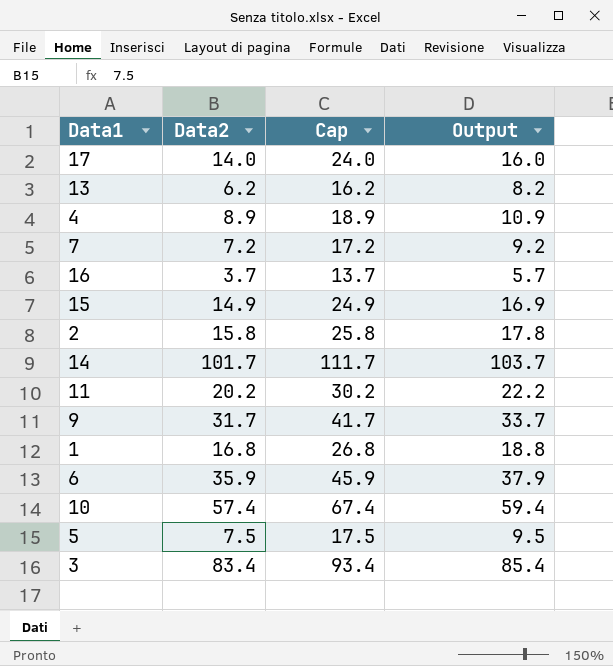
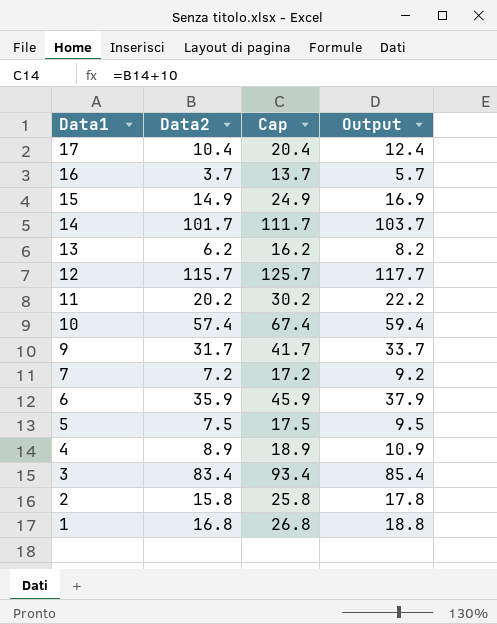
row order: none -> Data1 descending
17 | Data2: 14.0 -> 10.4
17 | Cap: 24.0 -> 20.4
17 | Output: 16.0 -> 12.4
row 12: none -> 115.7 | 125.7 | 117.7

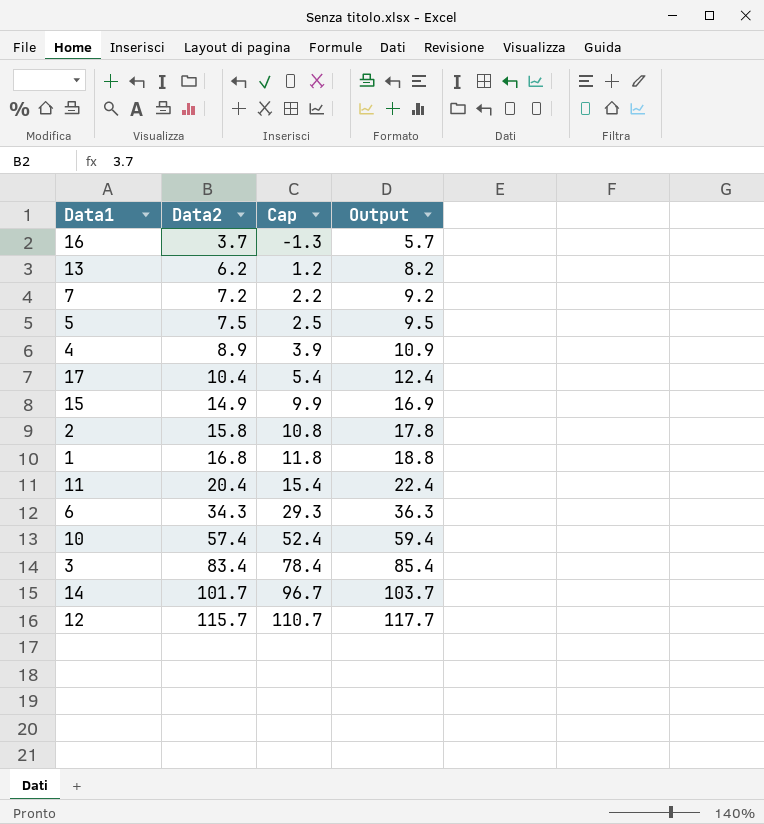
row order: Data1 descending -> Data2 ascending
column Cap | formula: [Data2] + 10 -> [Data2] - 5
row 9: 31.7 | 41.7 | 33.7 -> none
11 | Data2: 20.2 -> 20.4
11 | Output: 22.2 -> 22.4
6 | Data2: 35.9 -> 34.3
6 | Output: 37.9 -> 36.3

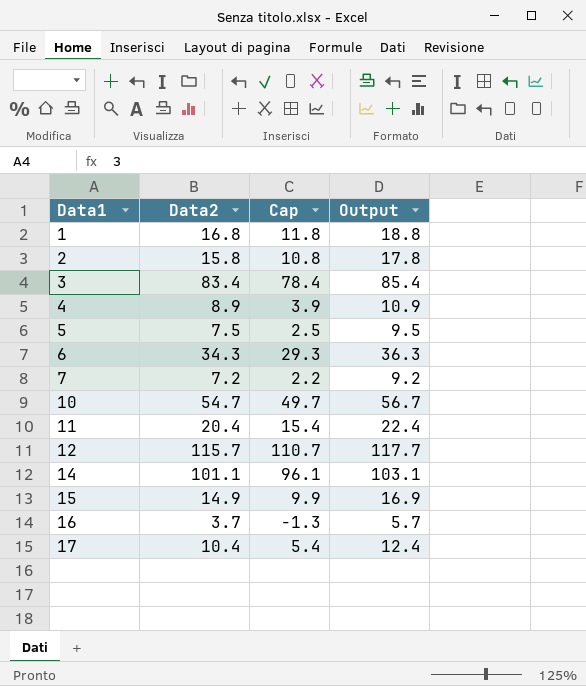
row order: Data2 ascending -> Data1 ascending
row 13: 6.2 | 1.2 | 8.2 -> none
10 | Data2: 57.4 -> 54.7
10 | Cap: 52.4 -> 49.7
10 | Output: 59.4 -> 56.7
14 | Data2: 101.7 -> 101.1
14 | Cap: 96.7 -> 96.1
14 | Output: 103.7 -> 103.1

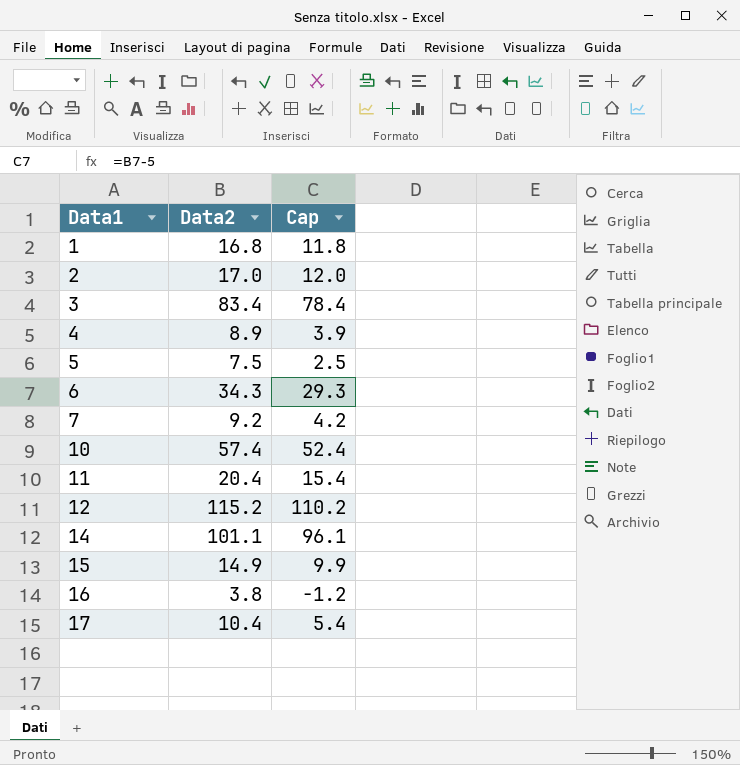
column Output | formula: [Data2] + 2 -> none
2 | Data2: 15.8 -> 17.0
2 | Cap: 10.8 -> 12.0
7 | Data2: 7.2 -> 9.2
7 | Cap: 2.2 -> 4.2
10 | Data2: 54.7 -> 57.4
10 | Cap: 49.7 -> 52.4
12 | Data2: 115.7 -> 115.2
12 | Cap: 110.7 -> 110.2
16 | Data2: 3.7 -> 3.8
16 | Cap: -1.3 -> -1.2

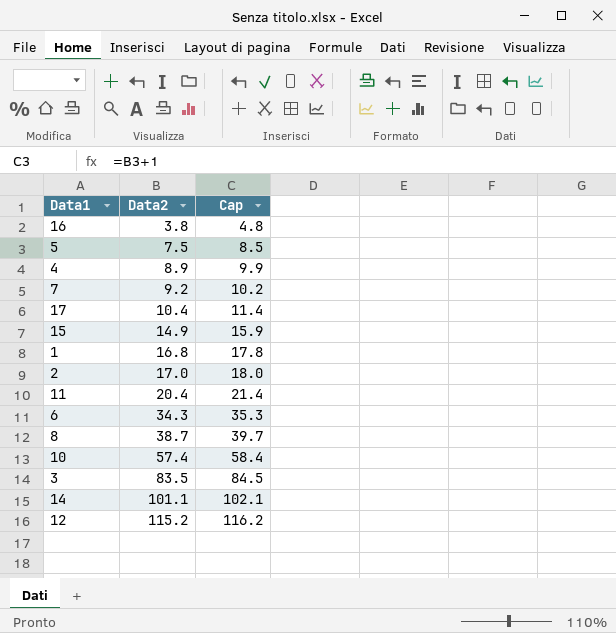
row order: Data1 ascending -> Data2 ascending
column Cap | formula: [Data2] - 5 -> [Data2] + 1
row 8: none -> 38.7 | 39.7
3 | Data2: 83.4 -> 83.5

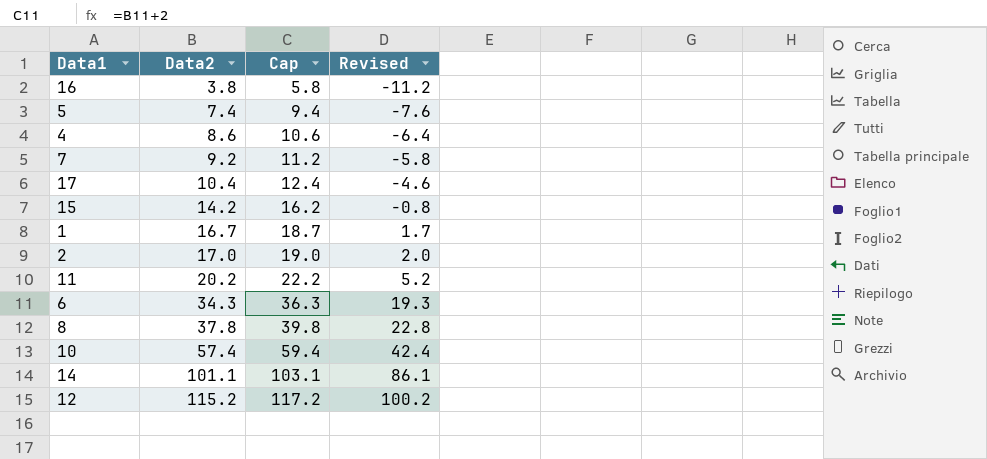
column Cap | formula: [Data2] + 1 -> [Data2] + 2
column Revised | formula: none -> [Data2] - 15
row 3: 83.5 | 84.5 -> none
5 | Data2: 7.5 -> 7.4
4 | Data2: 8.9 -> 8.6
15 | Data2: 14.9 -> 14.2
1 | Data2: 16.8 -> 16.7
11 | Data2: 20.4 -> 20.2
8 | Data2: 38.7 -> 37.8

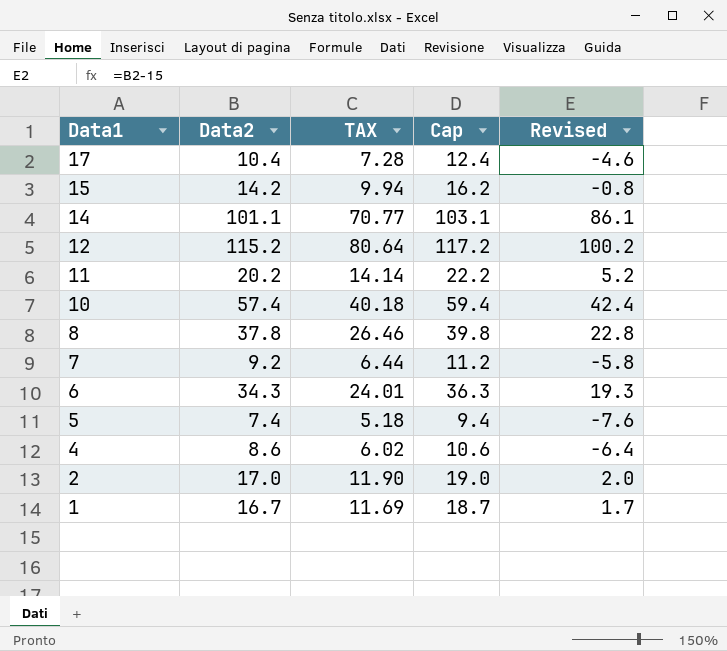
row order: Data2 ascending -> Data1 descending
column TAX | formula: none -> [Data2] * 0.7
row 16: 3.8 | 5.8 | -11.2 -> none

